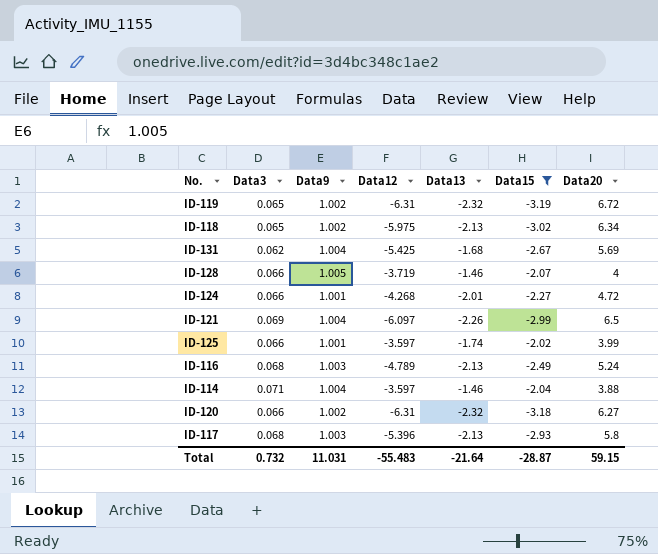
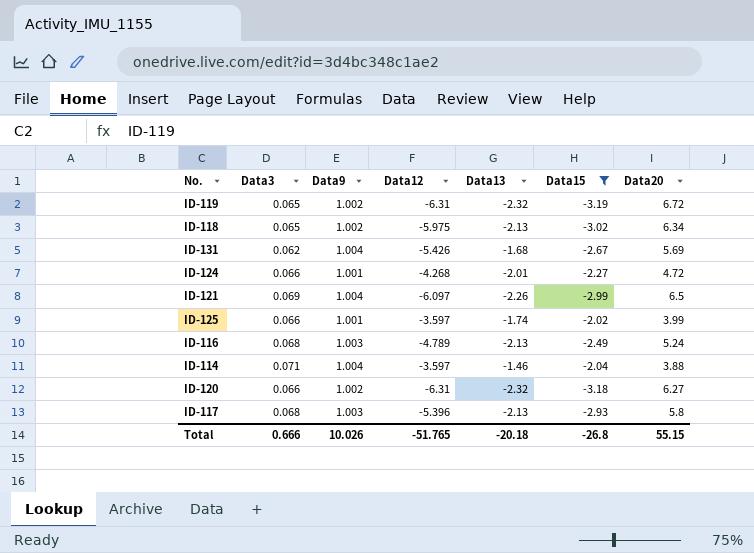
row ID-128: 0.066 | 1.005 | -3.719 | -1.46 | -2.07 | 4 -> none
ID-131 | Data12: -5.425 -> -5.426
Total | Data3: 0.732 -> 0.666
Total | Data9: 11.031 -> 10.026
Total | Data12: -55.483 -> -51.765
Total | Data13: -21.64 -> -20.18
Total | Data15: -28.87 -> -26.8
Total | Data20: 59.15 -> 55.15

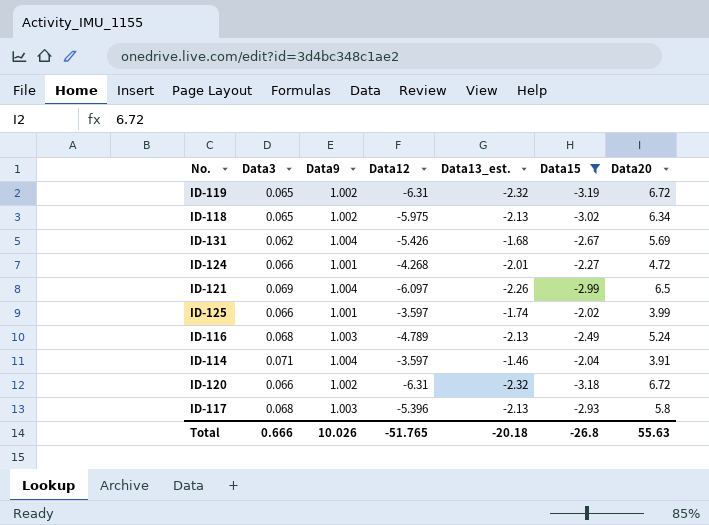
column name: Data13 -> Data13_est.
ID-114 | Data20: 3.88 -> 3.91
ID-120 | Data20: 6.27 -> 6.72
Total | Data20: 55.15 -> 55.63

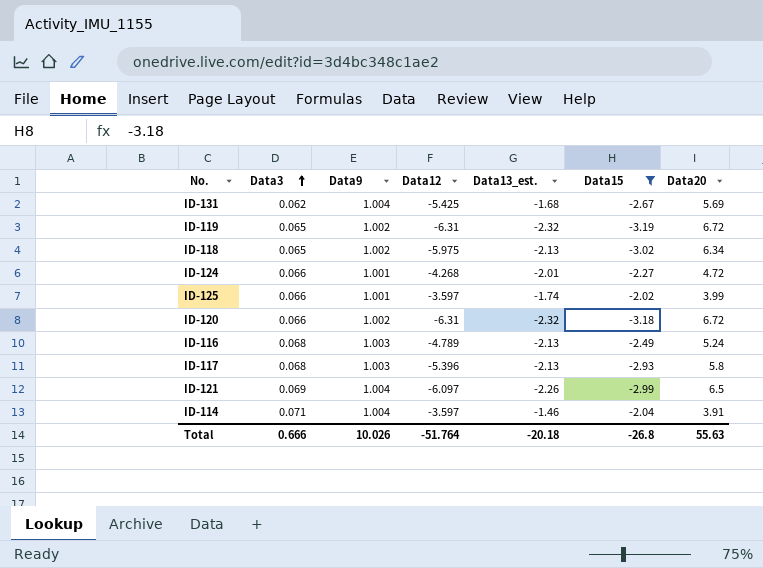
row order: none -> Data3 ascending
ID-131 | Data12: -5.426 -> -5.425
Total | Data12: -51.765 -> -51.764

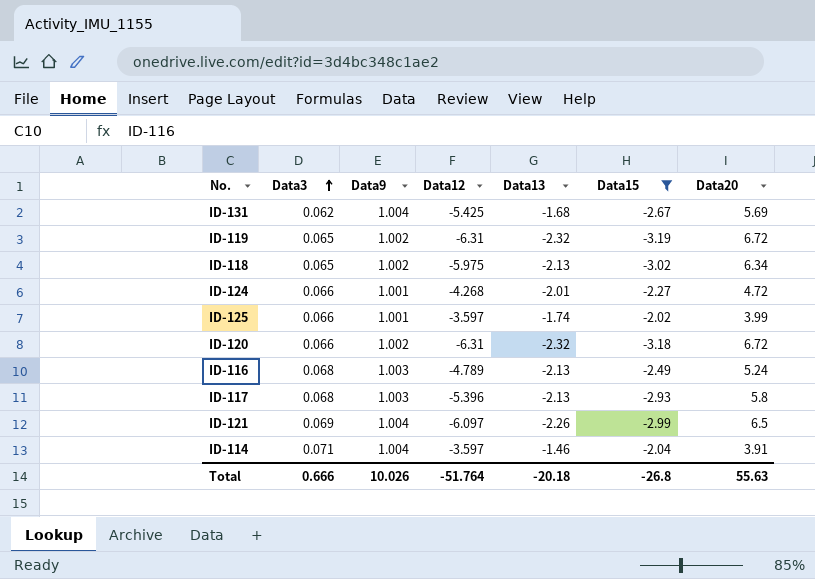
column name: Data13_est. -> Data13

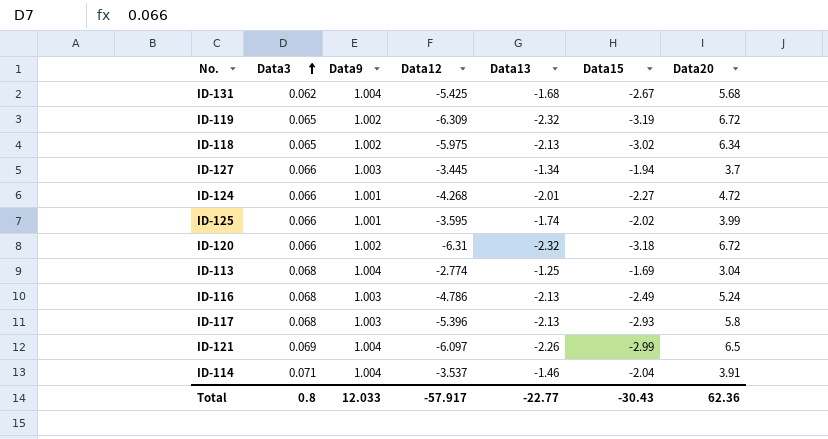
filter: Data15 <= -2.02 -> none
ID-131 | Data20: 5.69 -> 5.68
ID-119 | Data12: -6.31 -> -6.309
ID-125 | Data12: -3.597 -> -3.595
ID-116 | Data12: -4.789 -> -4.786
ID-114 | Data12: -3.597 -> -3.537
Total | Data3: 0.666 -> 0.8
Total | Data9: 10.026 -> 12.033
Total | Data12: -51.764 -> -57.917
Total | Data13: -20.18 -> -22.77
Total | Data15: -26.8 -> -30.43
Total | Data20: 55.63 -> 62.36

